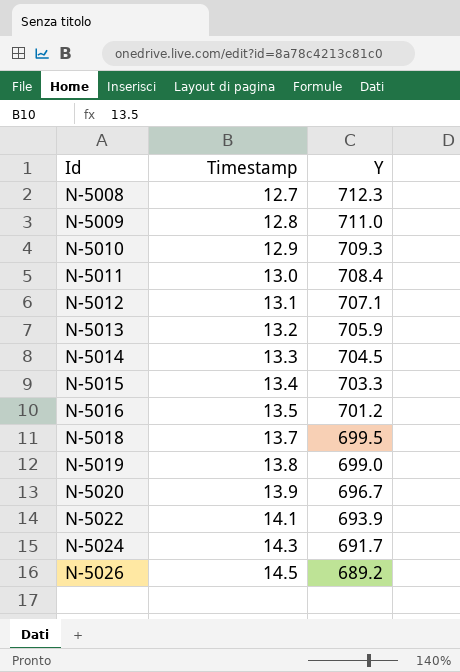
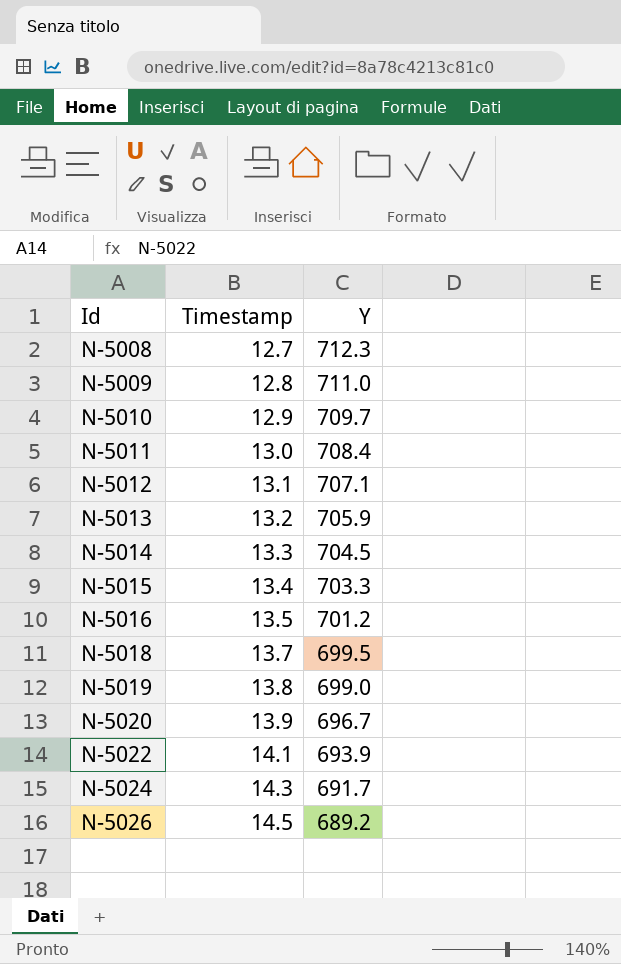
N-5010 | Y: 709.3 -> 709.7

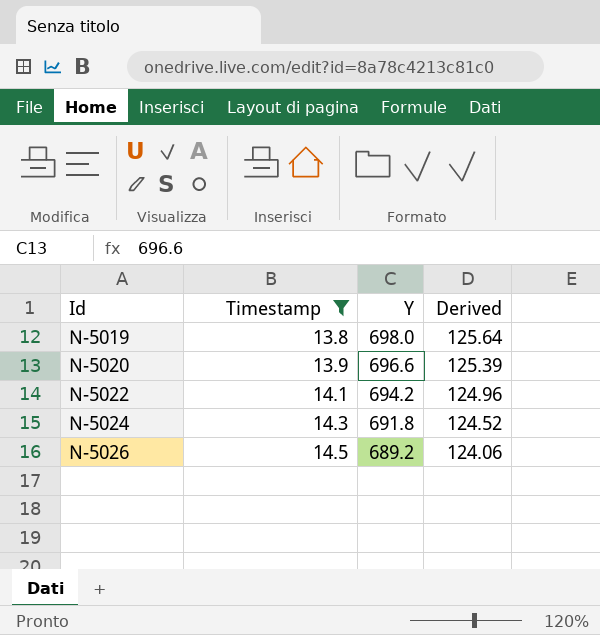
filter: none -> Timestamp >= 13.8
column Derived | formula: none -> [Y] * 0.18
N-5019 | Y: 699.0 -> 698.0
N-5020 | Y: 696.7 -> 696.6
N-5022 | Y: 693.9 -> 694.2
N-5024 | Y: 691.7 -> 691.8

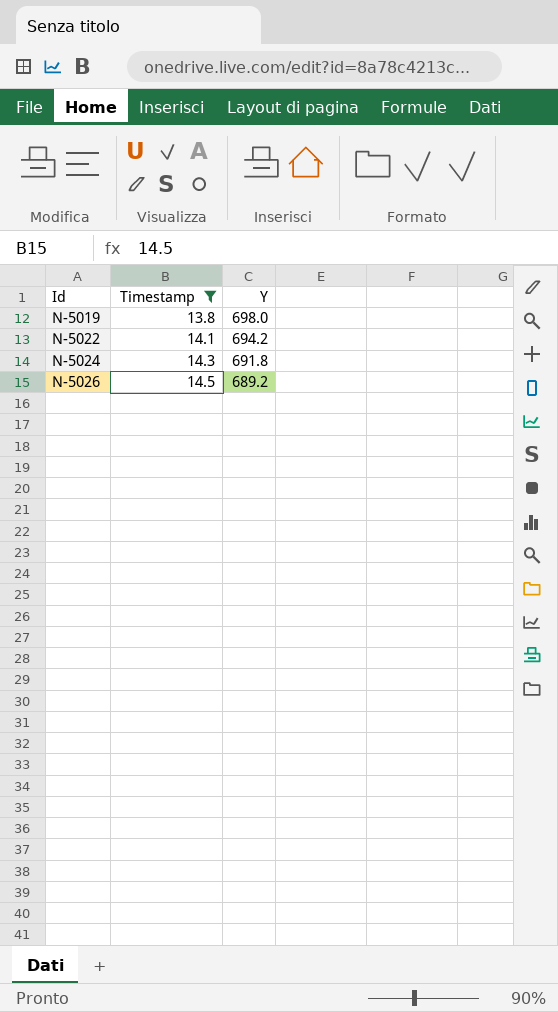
column Derived | formula: [Y] * 0.18 -> none
row N-5020: 13.9 | 696.6 | 125.39 -> none

